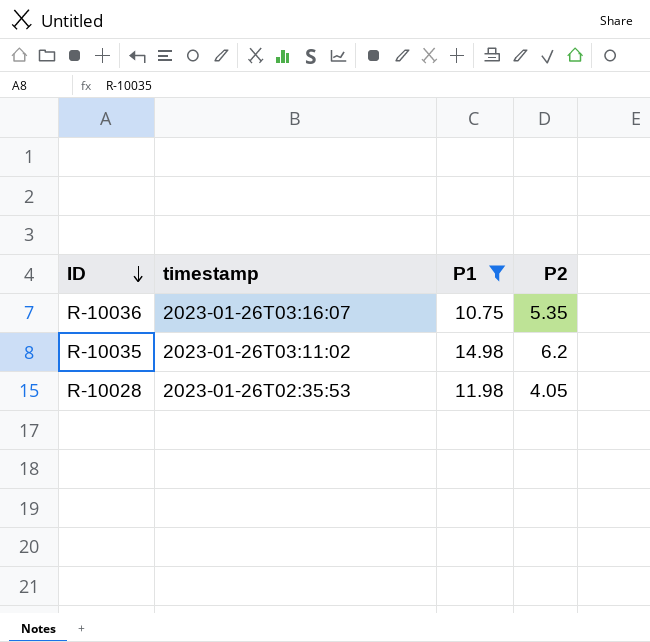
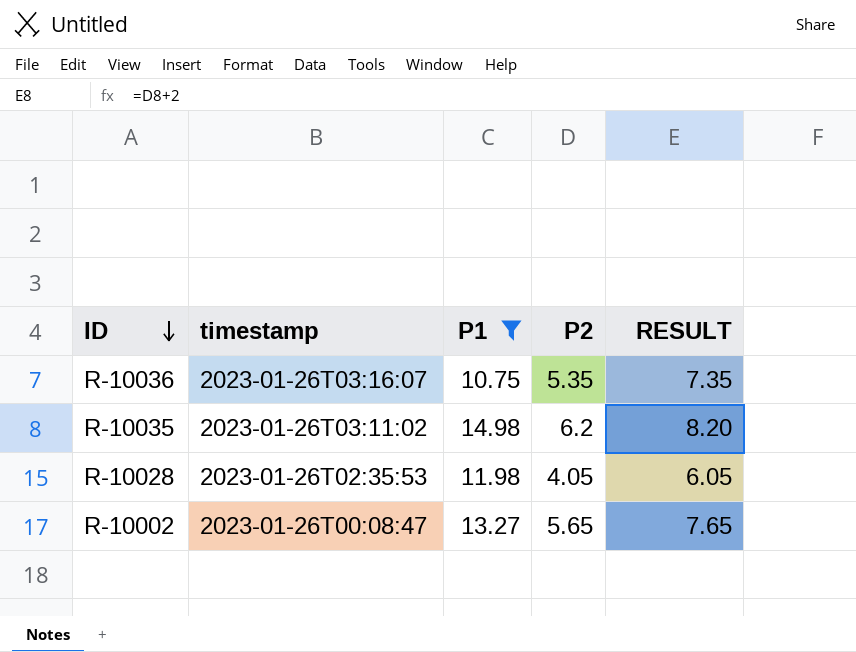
column RESULT | formula: none -> [P2] + 2
row R-10002: none -> 2023-01-26T00:08:47 | 13.27 | 5.65 | 7.65

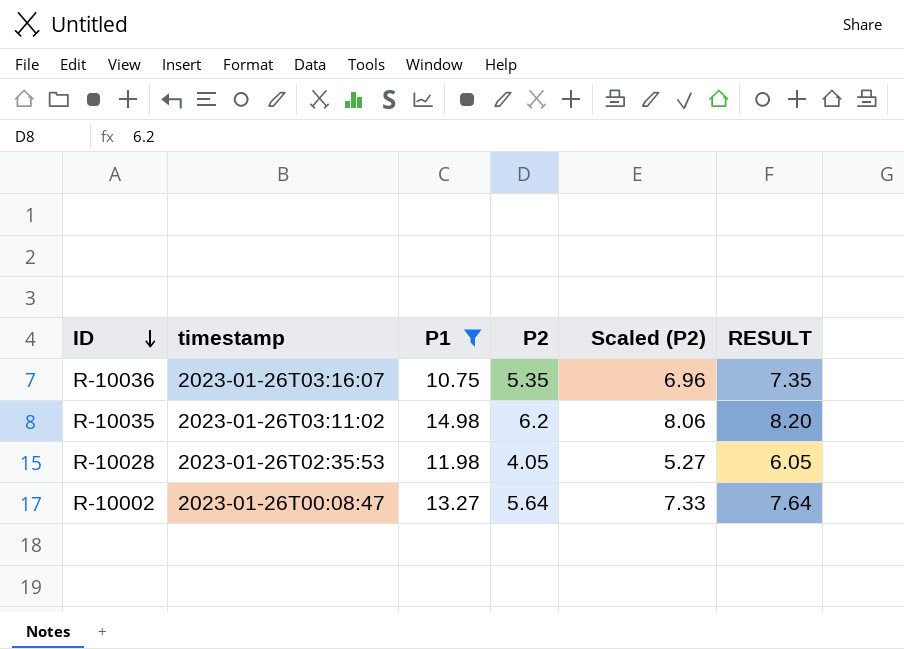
column Scaled (P2) | formula: none -> [P2] * 1.3
R-10002 | P2: 5.65 -> 5.64
R-10002 | RESULT: 7.65 -> 7.64

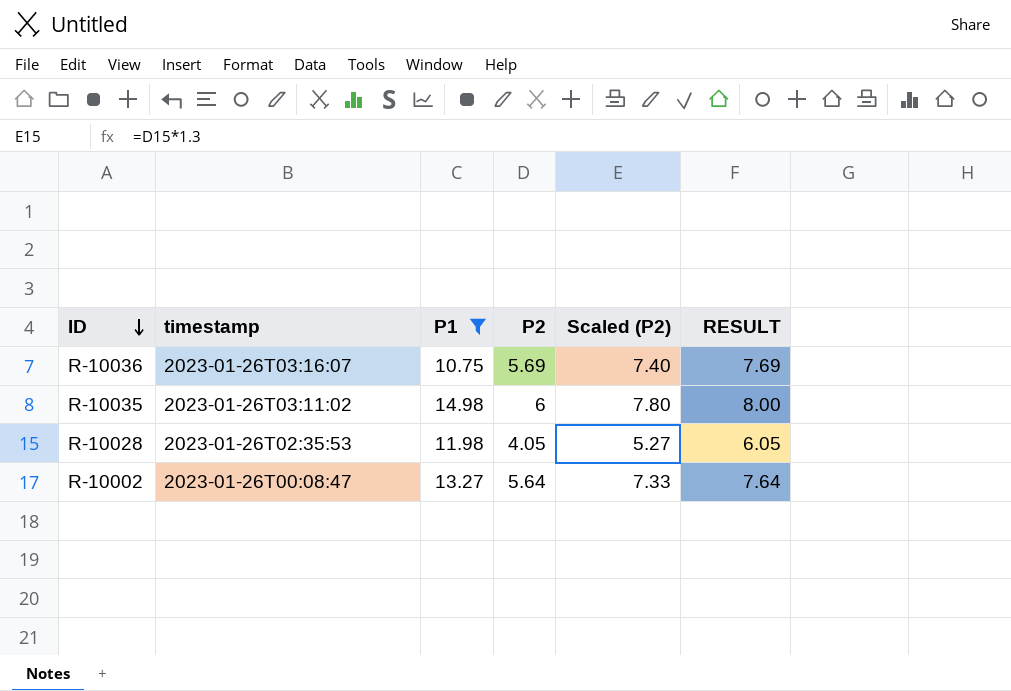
R-10036 | P2: 5.35 -> 5.69
R-10036 | Scaled (P2): 6.96 -> 7.40
R-10036 | RESULT: 7.35 -> 7.69
R-10035 | P2: 6.2 -> 6
R-10035 | Scaled (P2): 8.06 -> 7.80
R-10035 | RESULT: 8.20 -> 8.00

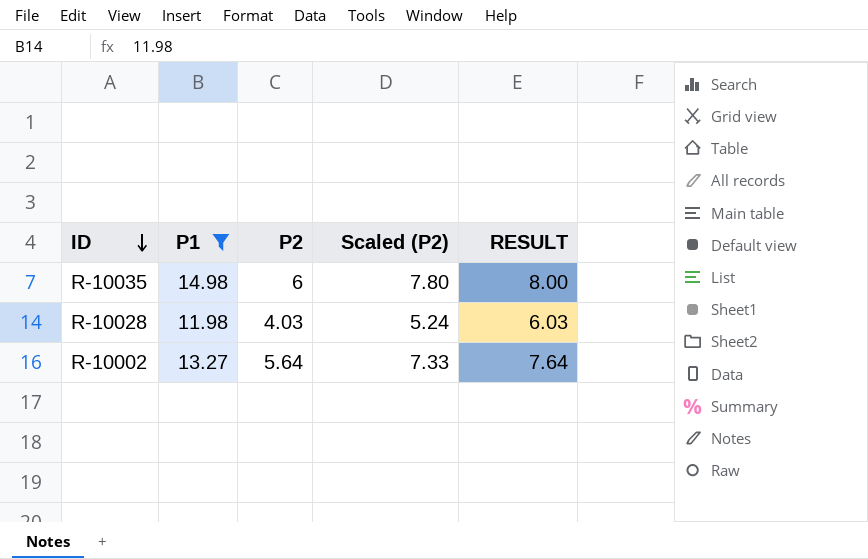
column timestamp | position: 2 -> none
row R-10036: 2023-01-26T03:16:07 | 10.75 | 5.69 | 7.40 | 7.69 -> none
R-10028 | P2: 4.05 -> 4.03
R-10028 | Scaled (P2): 5.27 -> 5.24
R-10028 | RESULT: 6.05 -> 6.03

